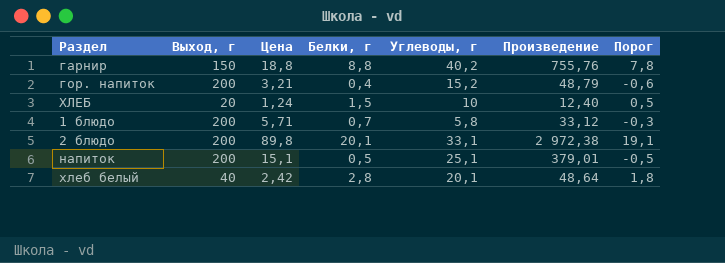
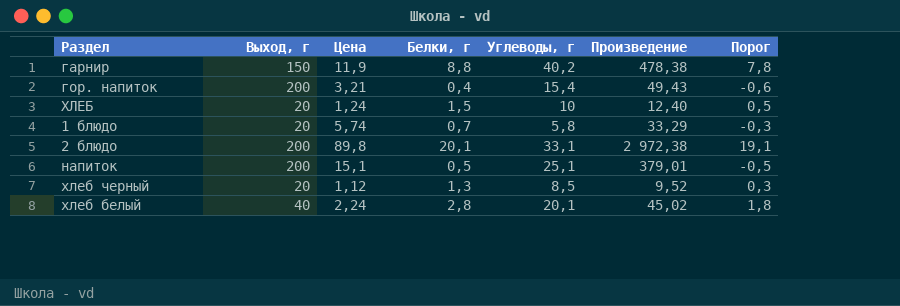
гарнир | Цена: 18,8 -> 11,9
гарнир | Произведение: 755,76 -> 478,38
гор. напиток | Углеводы, г: 15,2 -> 15,4
гор. напиток | Произведение: 48,79 -> 49,43
1 блюдо | Выход, г: 200 -> 20
1 блюдо | Цена: 5,71 -> 5,74
1 блюдо | Произведение: 33,12 -> 33,29
row хлеб черный: none -> 20 | 1,12 | 1,3 | 8,5 | 9,52 | 0,3
хлеб белый | Цена: 2,42 -> 2,24
хлеб белый | Произведение: 48,64 -> 45,02

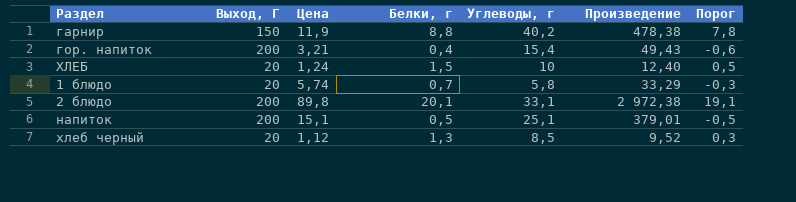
column name: Выход, г -> Выход, Г
row хлеб белый: 40 | 2,24 | 2,8 | 20,1 | 45,02 | 1,8 -> none

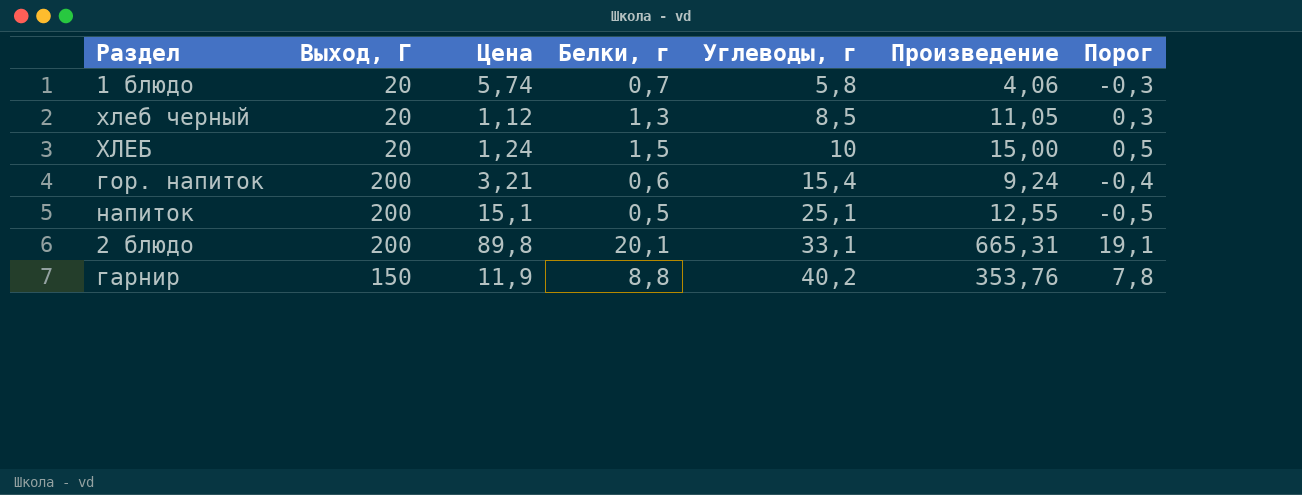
row order: none -> Углеводы, г ascending
column Произведение | formula: [Цена] * [Углеводы, г] -> [Белки, г] * [Углеводы, г]
гор. напиток | Белки, г: 0,4 -> 0,6
гор. напиток | Порог: -0,6 -> -0,4

